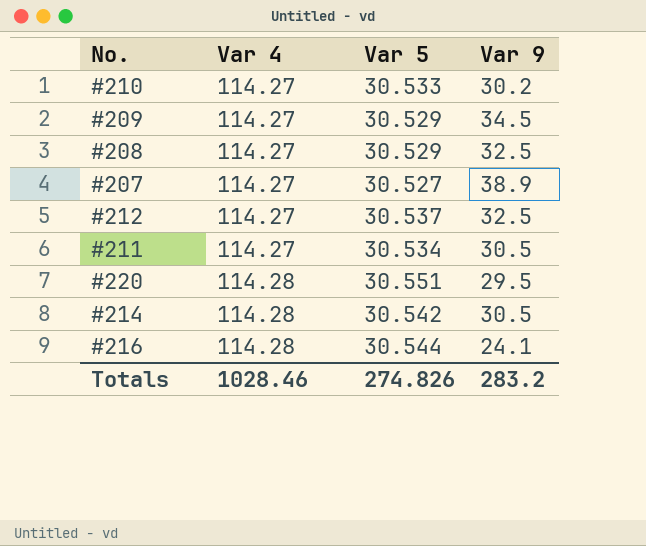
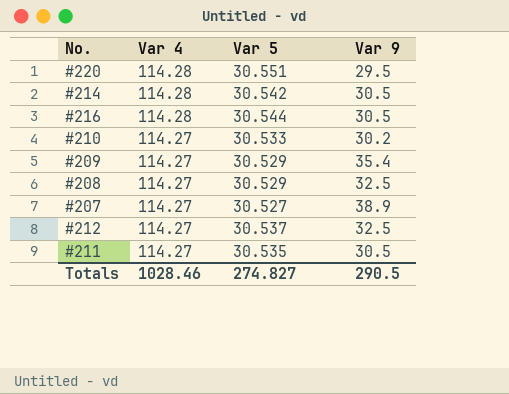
row order: Var 4 ascending -> Var 4 descending
#216 | Var 9: 24.1 -> 30.5
#209 | Var 9: 34.5 -> 35.4
#211 | Var 5: 30.534 -> 30.535
Totals | Var 5: 274.826 -> 274.827
Totals | Var 9: 283.2 -> 290.5

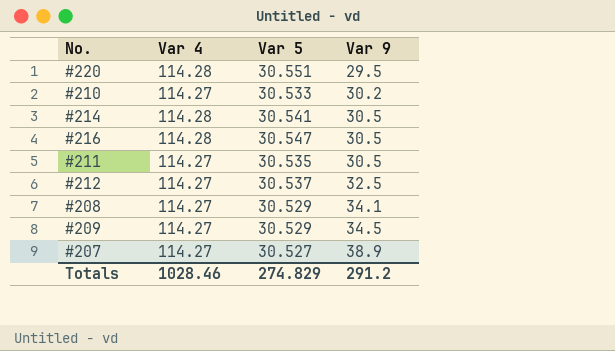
row order: Var 4 descending -> Var 9 ascending
#214 | Var 5: 30.542 -> 30.541
#216 | Var 5: 30.544 -> 30.547
#208 | Var 9: 32.5 -> 34.1
#209 | Var 9: 35.4 -> 34.5
Totals | Var 5: 274.827 -> 274.829
Totals | Var 9: 290.5 -> 291.2

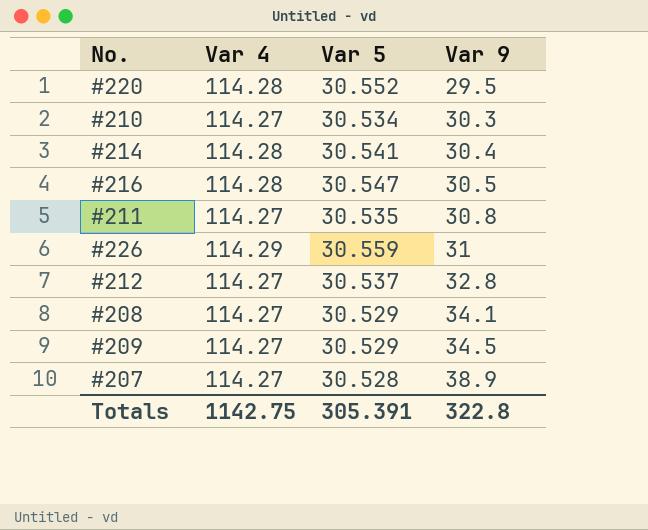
#220 | Var 5: 30.551 -> 30.552
#210 | Var 5: 30.533 -> 30.534
#210 | Var 9: 30.2 -> 30.3
#214 | Var 9: 30.5 -> 30.4
#211 | Var 9: 30.5 -> 30.8
row #226: none -> 114.29 | 30.559 | 31
#212 | Var 9: 32.5 -> 32.8
#207 | Var 5: 30.527 -> 30.528
Totals | Var 4: 1028.46 -> 1142.75
Totals | Var 5: 274.829 -> 305.391
Totals | Var 9: 291.2 -> 322.8

